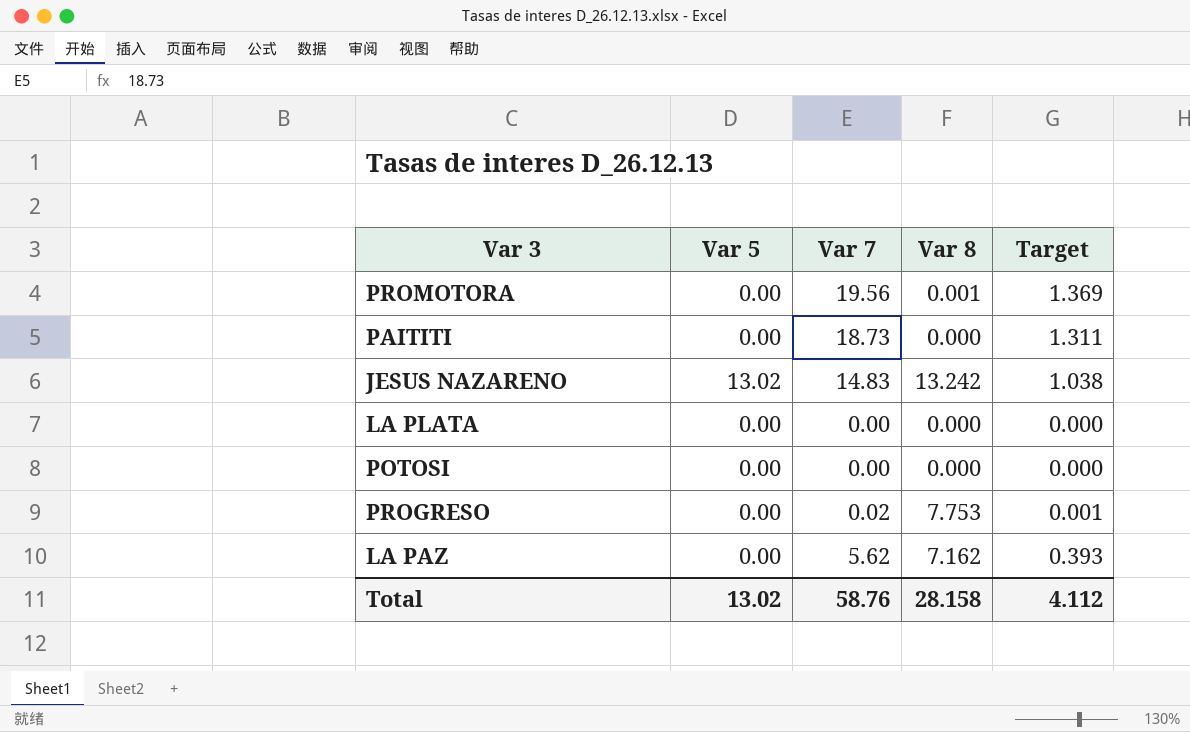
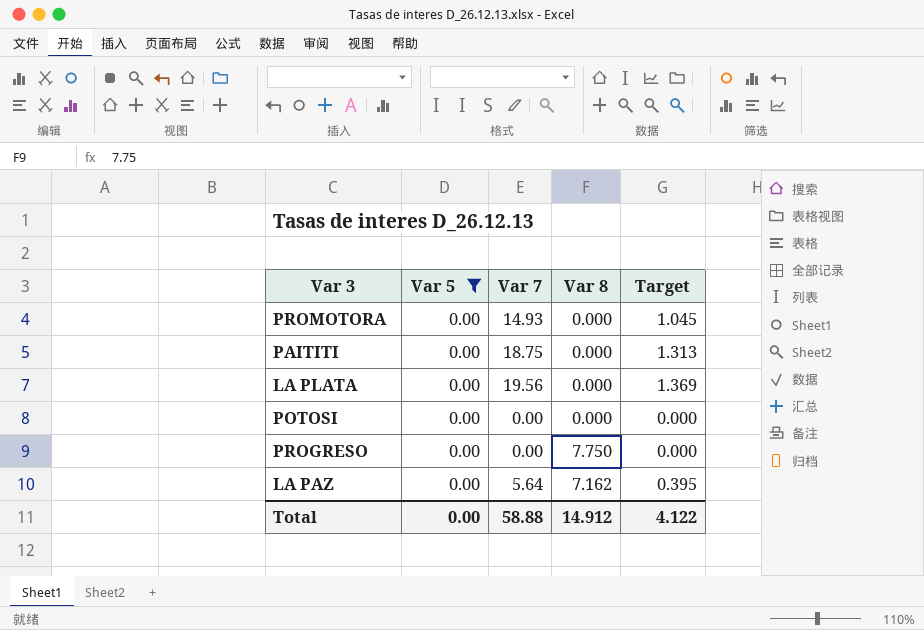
filter: none -> Var 5 = 0.00
PROMOTORA | Var 7: 19.56 -> 14.93
PROMOTORA | Var 8: 0.001 -> 0.000
PROMOTORA | Target: 1.369 -> 1.045
PAITITI | Var 7: 18.73 -> 18.75
PAITITI | Target: 1.311 -> 1.313
LA PLATA | Var 7: 0.00 -> 19.56
LA PLATA | Target: 0.000 -> 1.369
PROGRESO | Var 7: 0.02 -> 0.00
PROGRESO | Var 8: 7.753 -> 7.750
PROGRESO | Target: 0.001 -> 0.000
LA PAZ | Var 7: 5.62 -> 5.64
LA PAZ | Target: 0.393 -> 0.395
Total | Var 5: 13.02 -> 0.00
Total | Var 7: 58.76 -> 58.88
Total | Var 8: 28.158 -> 14.912
Total | Target: 4.112 -> 4.122

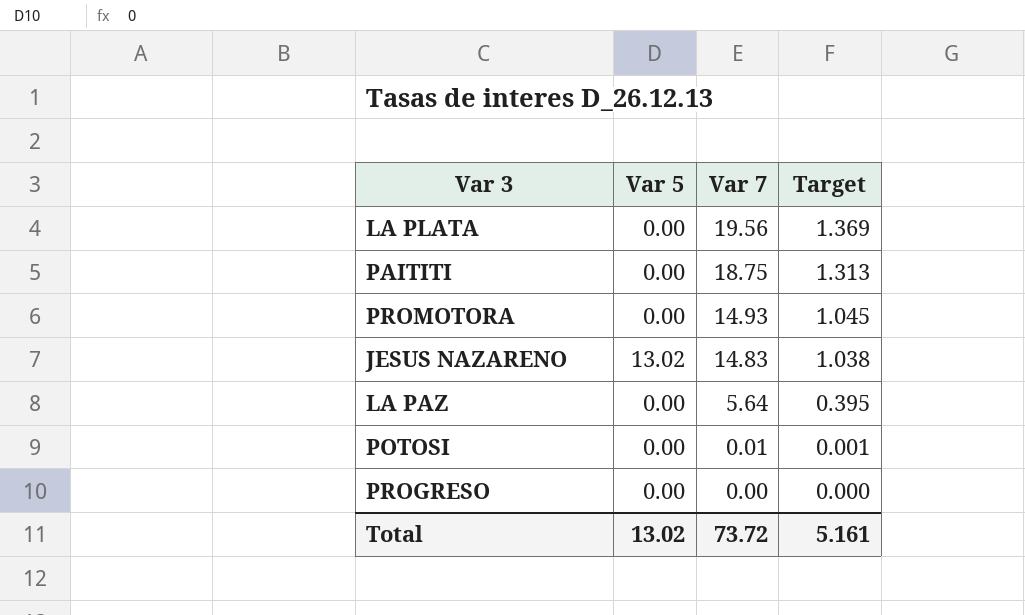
filter: Var 5 = 0.00 -> none
row order: none -> Var 7 descending
column Var 8 | position: 4 -> none
POTOSI | Var 7: 0.00 -> 0.01
POTOSI | Target: 0.000 -> 0.001
Total | Var 5: 0.00 -> 13.02
Total | Var 7: 58.88 -> 73.72
Total | Target: 4.122 -> 5.161

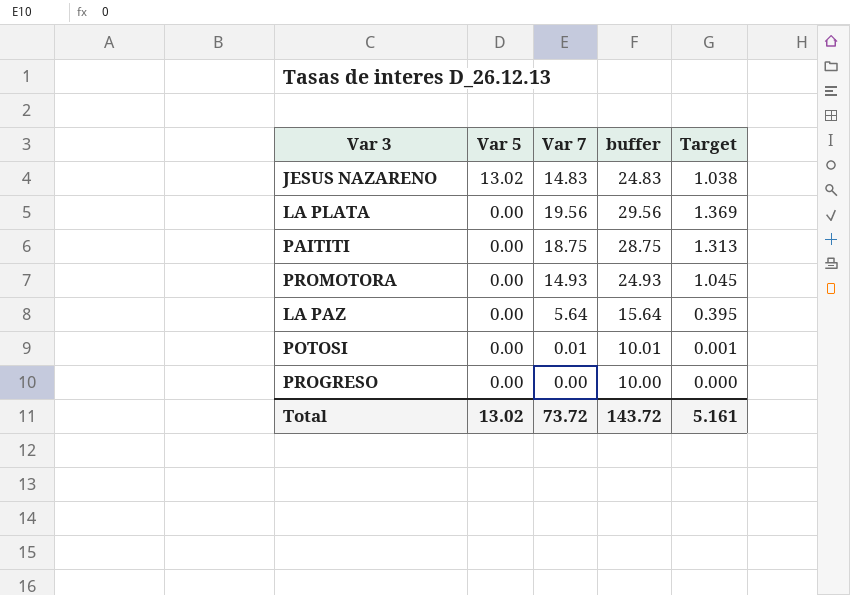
row order: Var 7 descending -> Var 5 descending
column buffer | formula: none -> [Var 7] + 10

